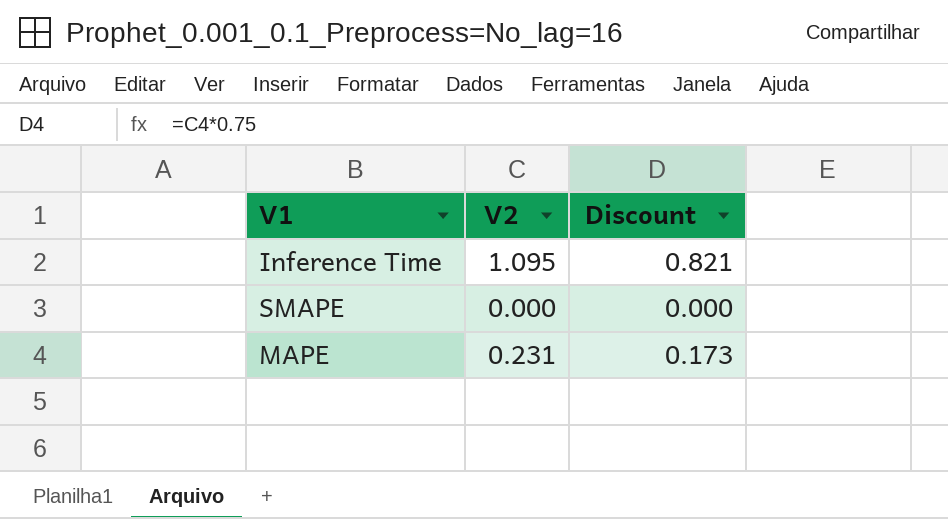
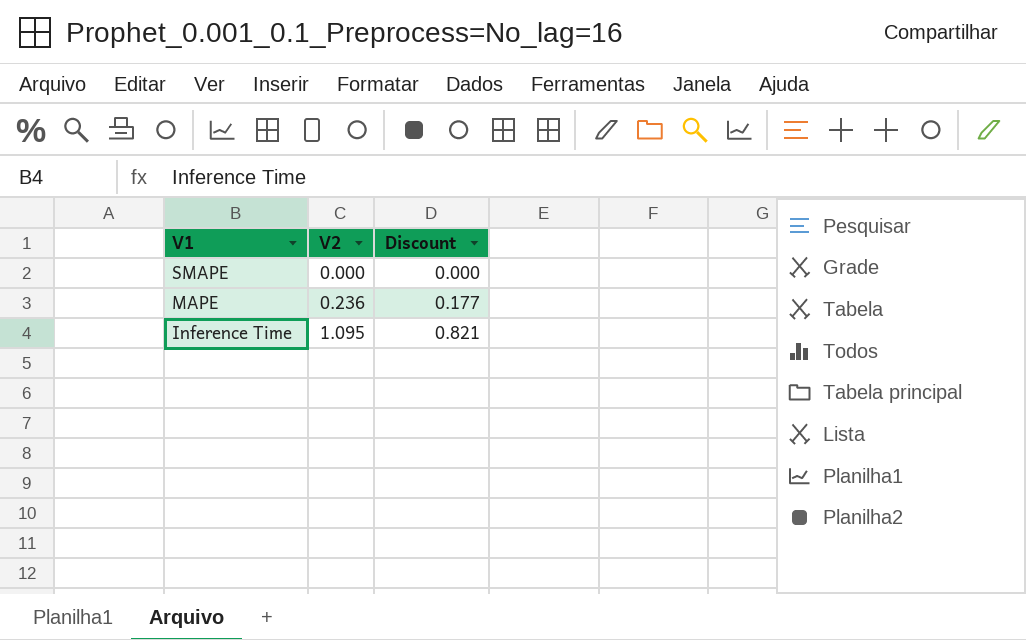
row order: none -> V1 descending
MAPE | V2: 0.231 -> 0.236
MAPE | Discount: 0.173 -> 0.177

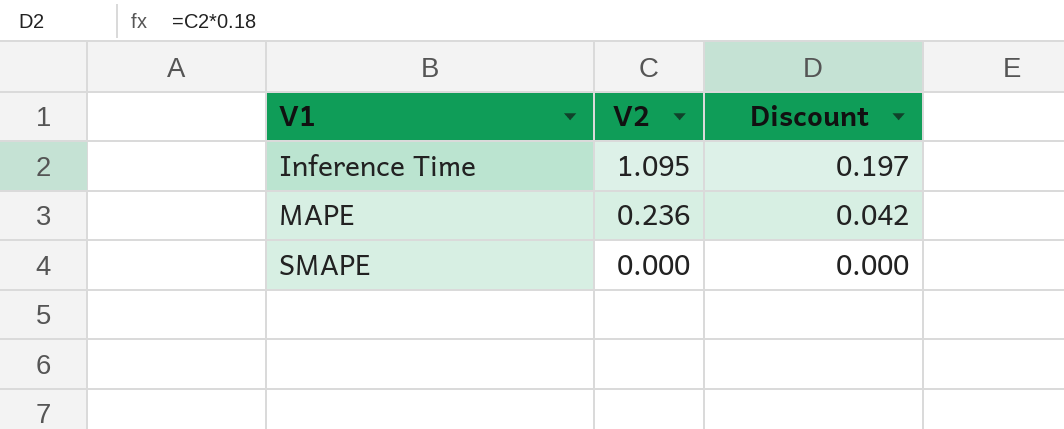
row order: V1 descending -> V1 ascending
column Discount | formula: [V2] * 0.75 -> [V2] * 0.18

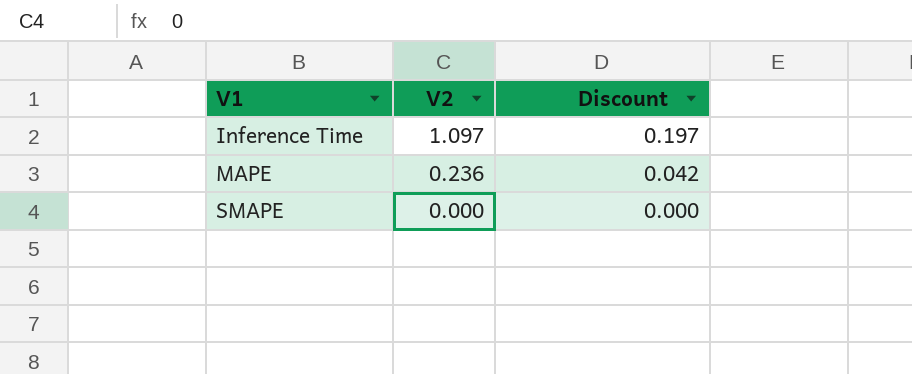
Inference Time | V2: 1.095 -> 1.097

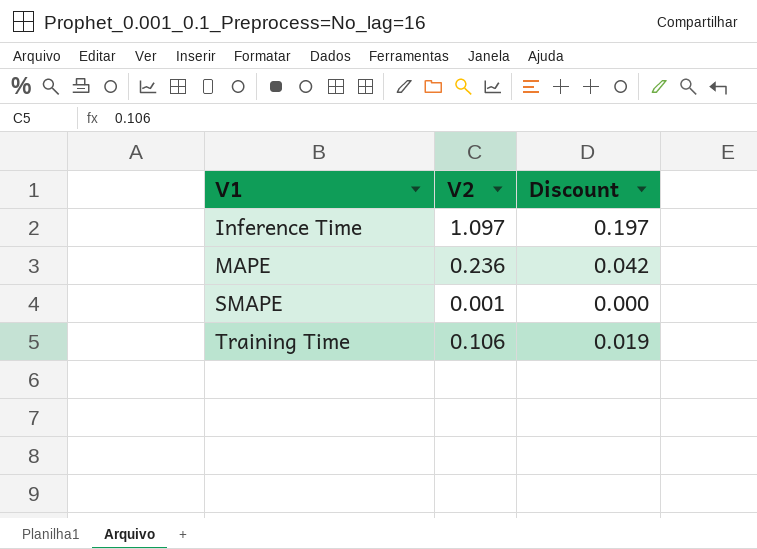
SMAPE | V2: 0.000 -> 0.001
row Training Time: none -> 0.106 | 0.019

